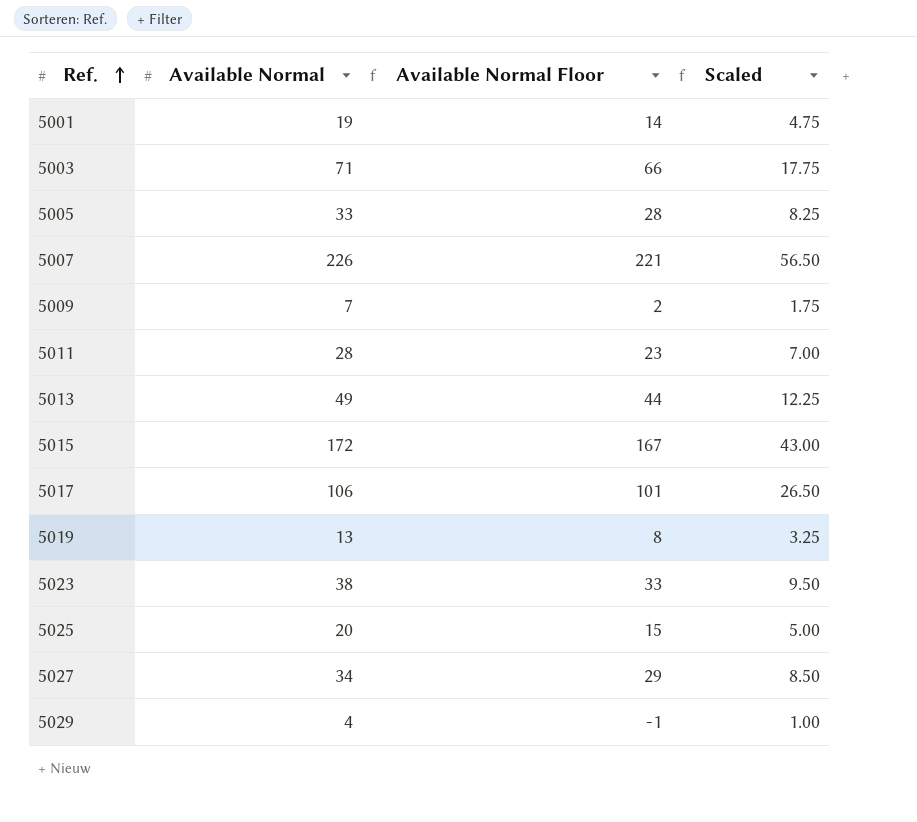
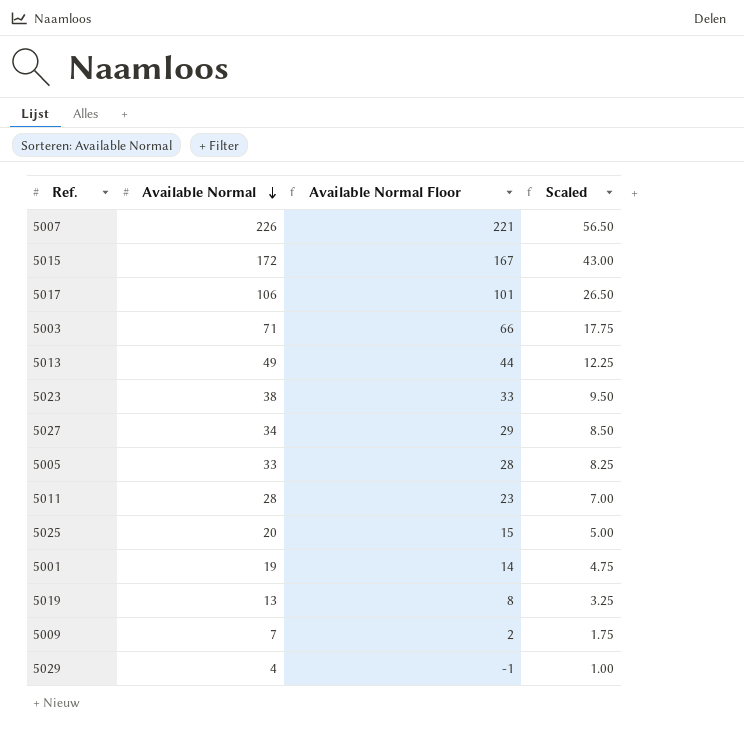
row order: Ref. ascending -> Available Normal descending

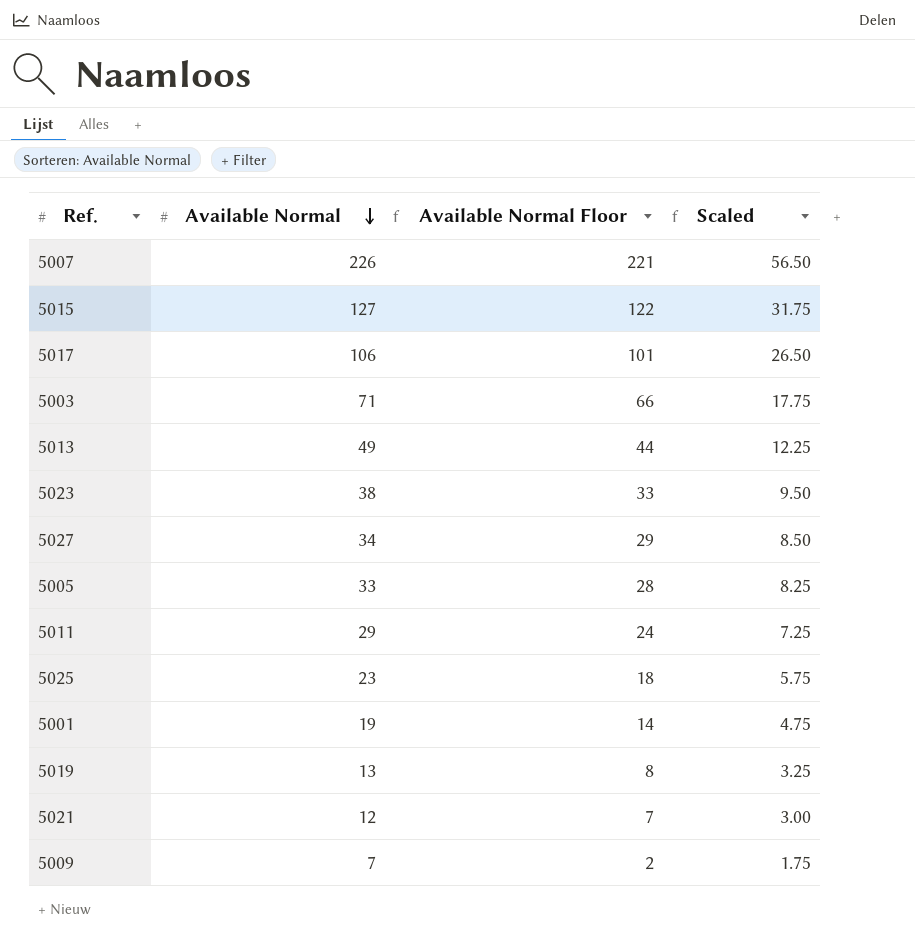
row 5029: 4 | -1 | 1.00 -> none
5015 | Available Normal: 172 -> 127
5015 | Available Normal Floor: 167 -> 122
5015 | Scaled: 43.00 -> 31.75
5011 | Available Normal: 28 -> 29
5011 | Available Normal Floor: 23 -> 24
5011 | Scaled: 7.00 -> 7.25
5025 | Available Normal: 20 -> 23
5025 | Available Normal Floor: 15 -> 18
5025 | Scaled: 5.00 -> 5.75
row 5021: none -> 12 | 7 | 3.00

